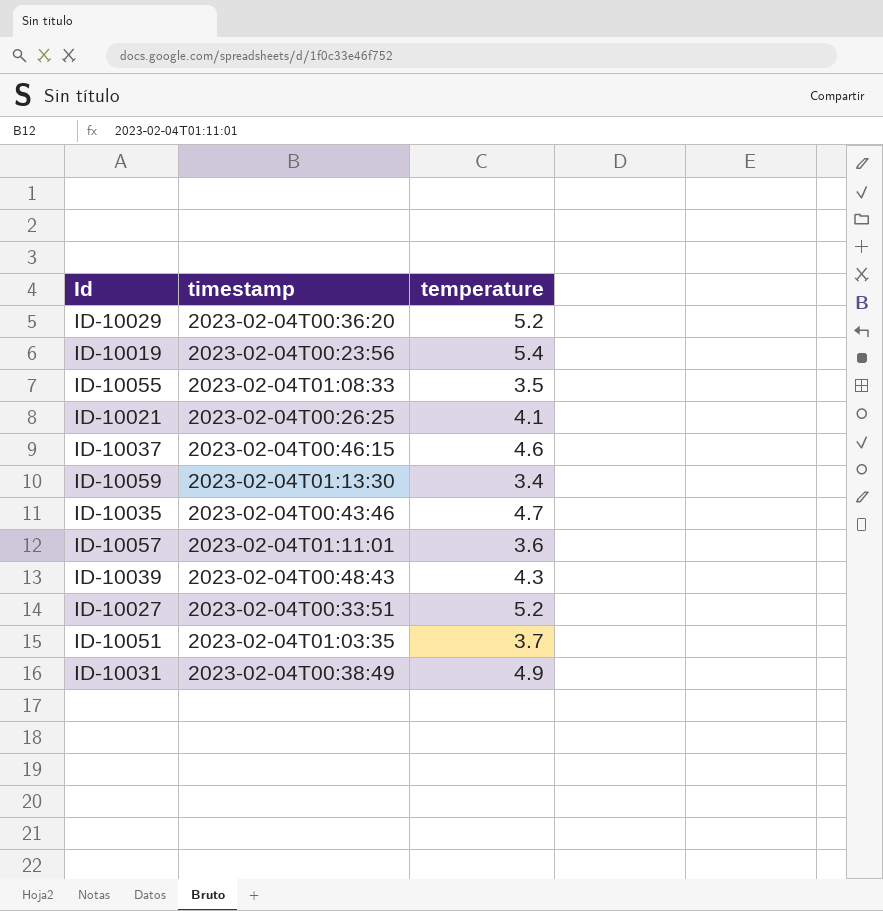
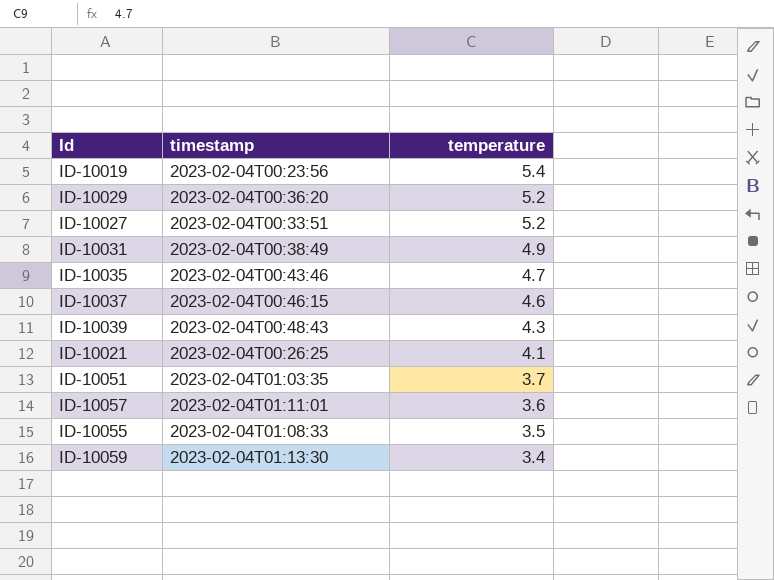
row order: none -> temperature descending

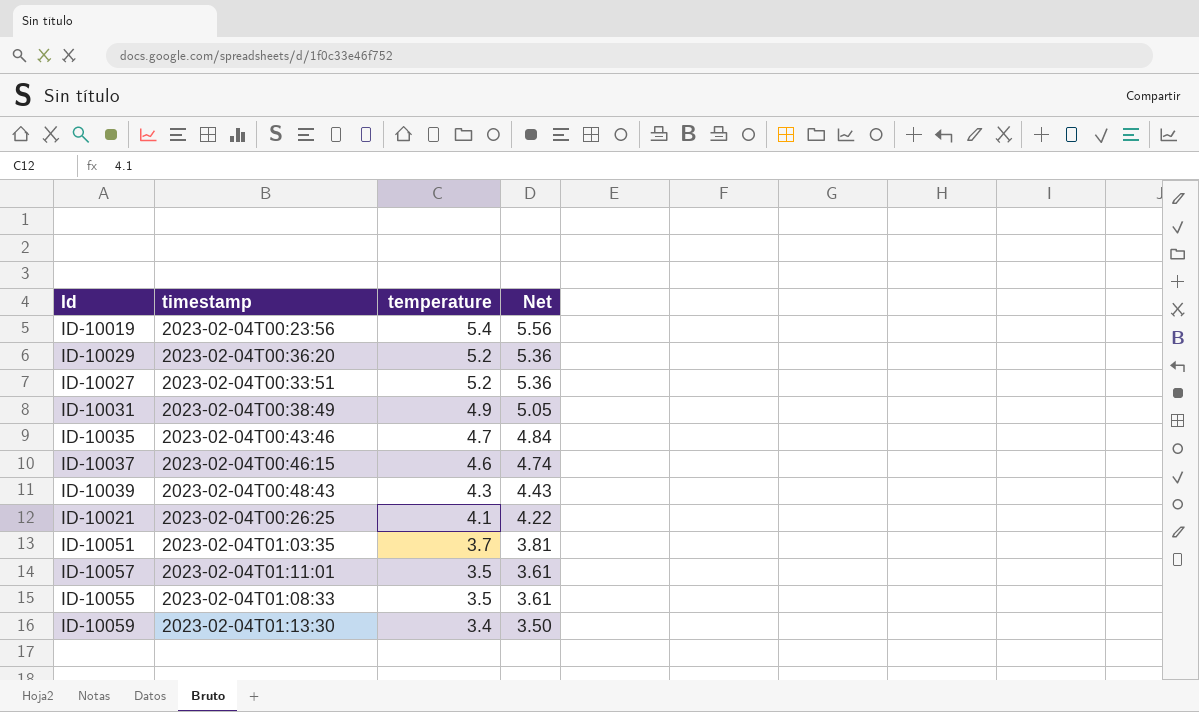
column Net | formula: none -> [temperature] * 1.03
ID-10057 | temperature: 3.6 -> 3.5

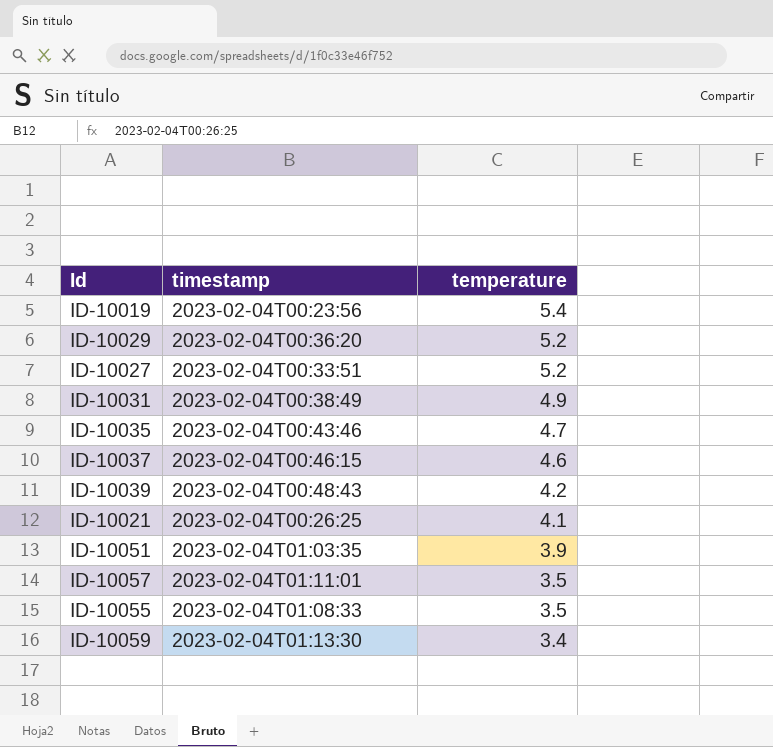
column Net | formula: [temperature] * 1.03 -> none
ID-10039 | temperature: 4.3 -> 4.2
ID-10051 | temperature: 3.7 -> 3.9

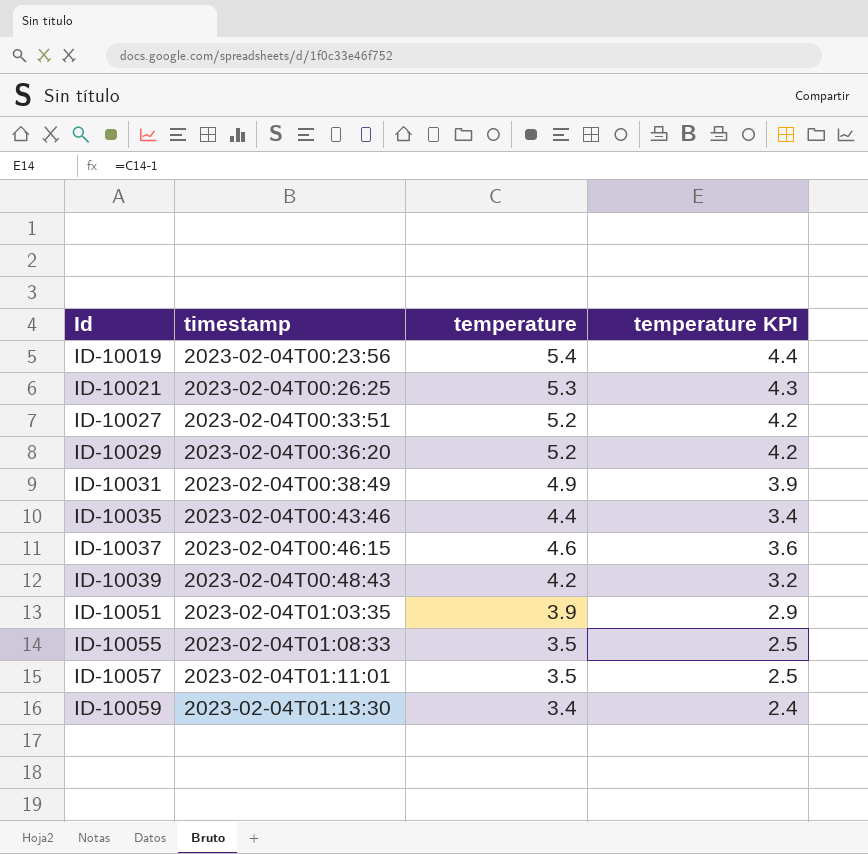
row order: temperature descending -> Id ascending
column temperature KPI | formula: none -> [temperature] - 1
ID-10021 | temperature: 4.1 -> 5.3
ID-10035 | temperature: 4.7 -> 4.4

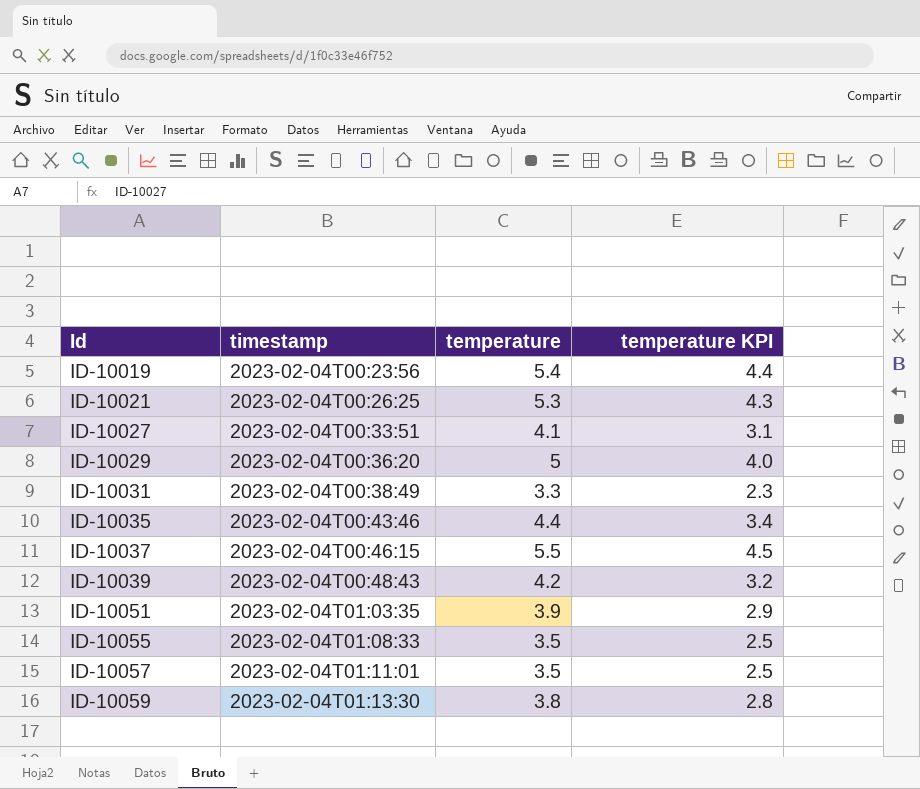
ID-10027 | temperature: 5.2 -> 4.1
ID-10027 | temperature KPI: 4.2 -> 3.1
ID-10029 | temperature: 5.2 -> 5
ID-10029 | temperature KPI: 4.2 -> 4.0
ID-10031 | temperature: 4.9 -> 3.3
ID-10031 | temperature KPI: 3.9 -> 2.3
ID-10037 | temperature: 4.6 -> 5.5
ID-10037 | temperature KPI: 3.6 -> 4.5
ID-10059 | temperature: 3.4 -> 3.8
ID-10059 | temperature KPI: 2.4 -> 2.8

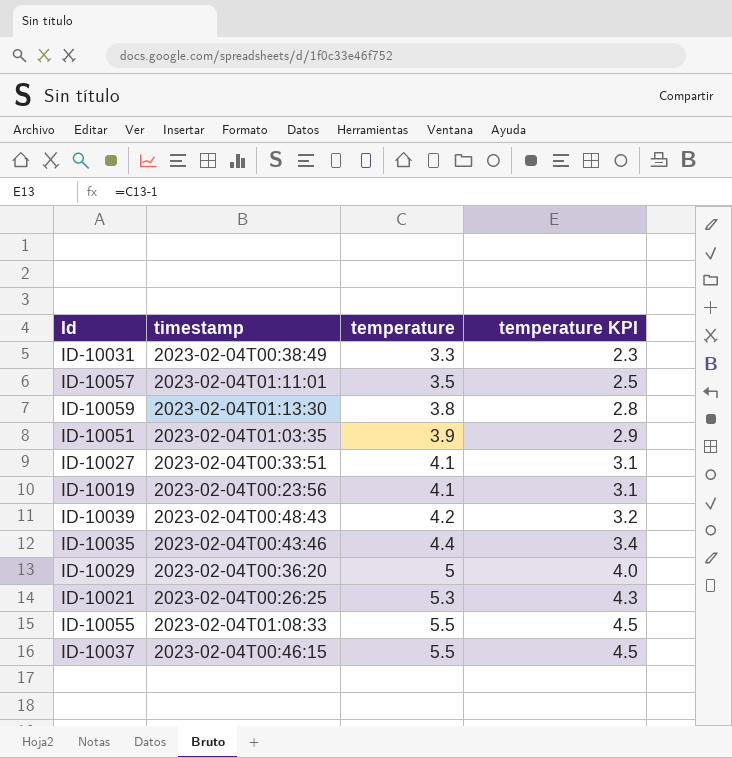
row order: Id ascending -> temperature ascending
ID-10019 | temperature: 5.4 -> 4.1
ID-10019 | temperature KPI: 4.4 -> 3.1
ID-10055 | temperature: 3.5 -> 5.5
ID-10055 | temperature KPI: 2.5 -> 4.5

